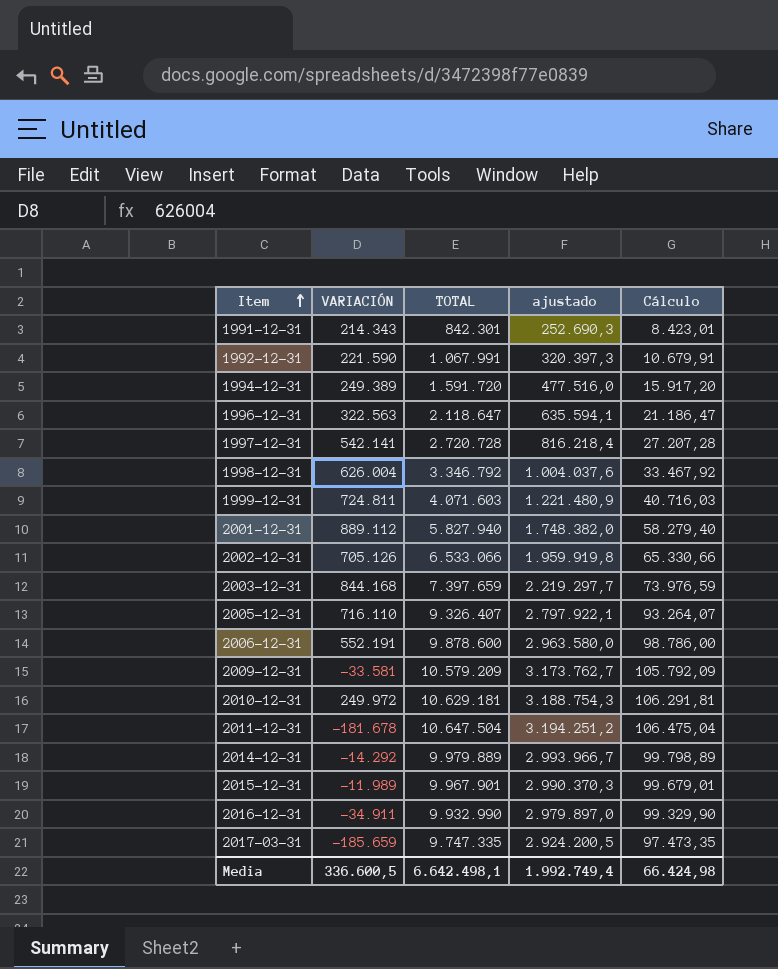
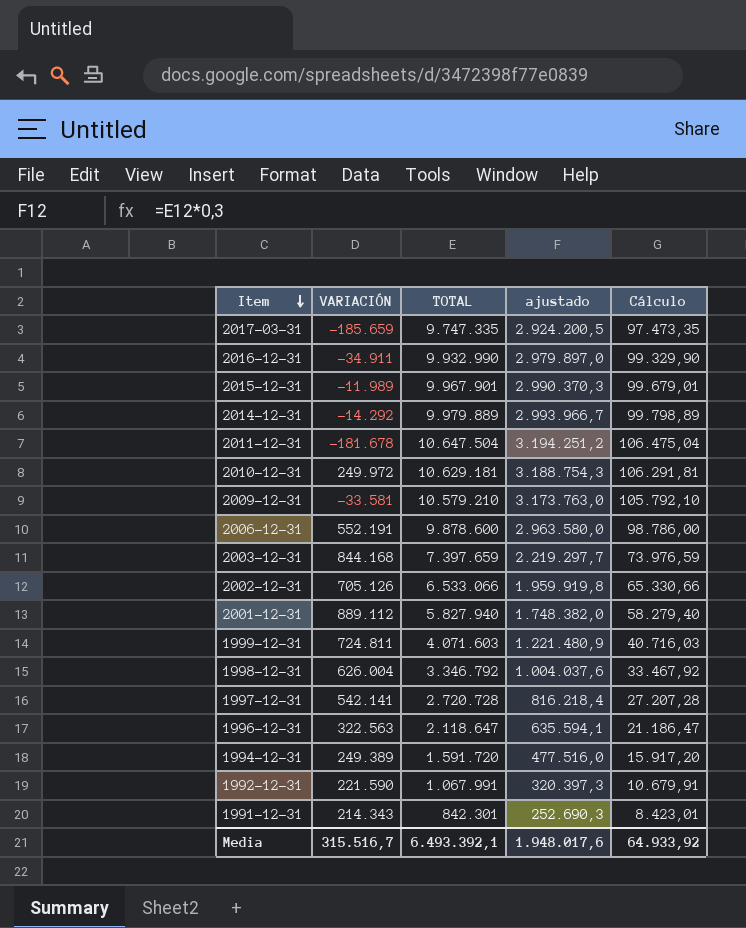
row order: Item ascending -> Item descending
row 2005-12-31: 716.110 | 9.326.407 | 2.797.922,1 | 93.264,07 -> none
2009-12-31 | TOTAL: 10.579.209 -> 10.579.210
2009-12-31 | ajustado: 3.173.762,7 -> 3.173.763,0
2009-12-31 | Cálculo: 105.792,09 -> 105.792,10
Media | VARIACIÓN: 336.600,5 -> 315.516,7
Media | TOTAL: 6.642.498,1 -> 6.493.392,1
Media | ajustado: 1.992.749,4 -> 1.948.017,6
Media | Cálculo: 66.424,98 -> 64.933,92

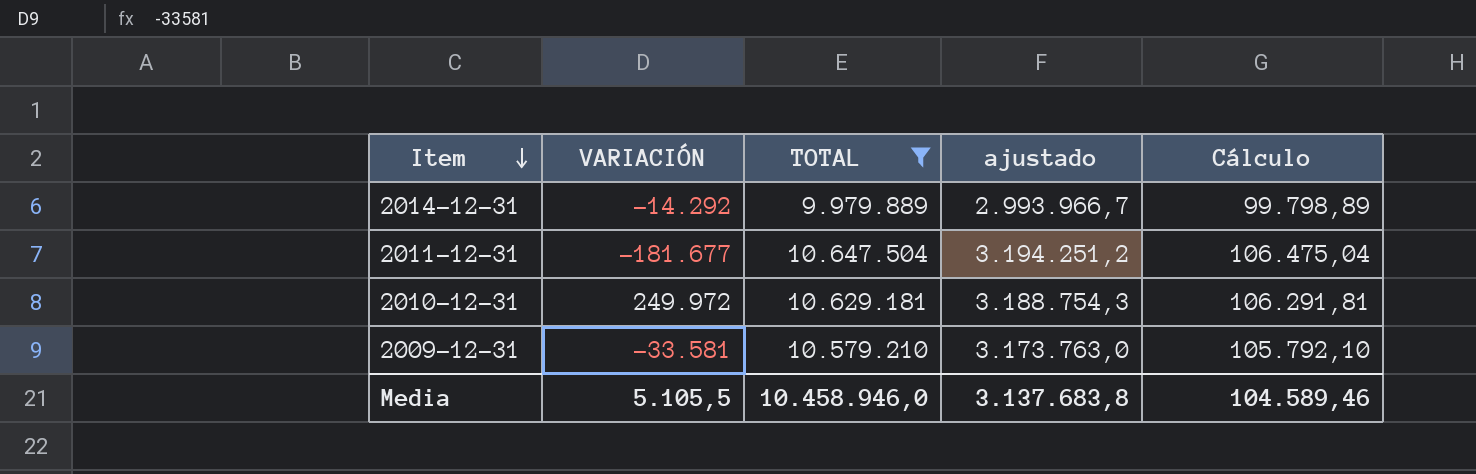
filter: none -> TOTAL >= 9.979.889
2011-12-31 | VARIACIÓN: -181.678 -> -181.677
Media | VARIACIÓN: 315.516,7 -> 5.105,5
Media | TOTAL: 6.493.392,1 -> 10.458.946,0
Media | ajustado: 1.948.017,6 -> 3.137.683,8
Media | Cálculo: 64.933,92 -> 104.589,46

